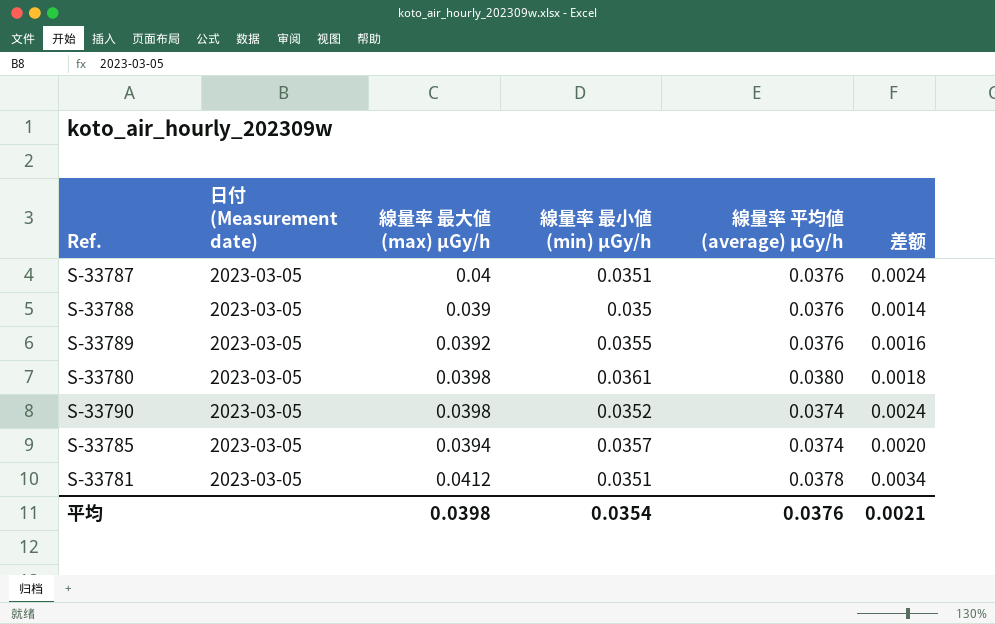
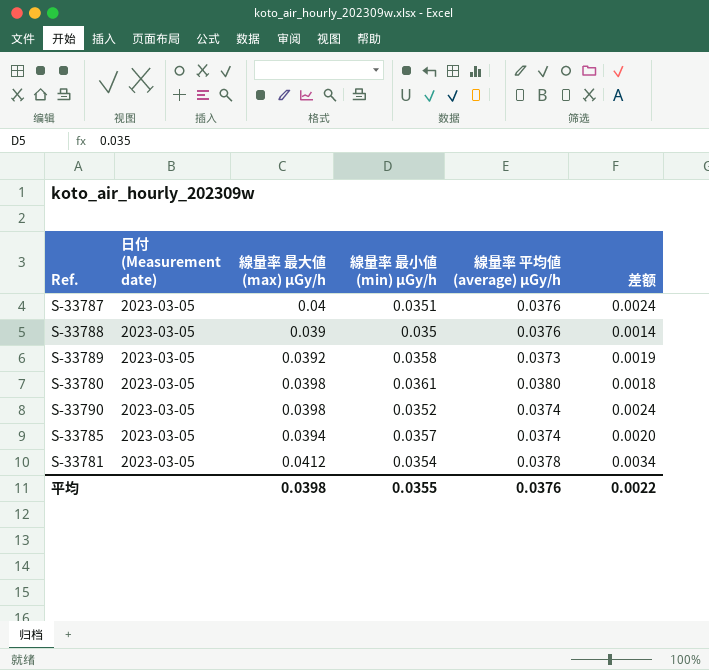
S-33789 | 線量率 最小値 (min) μGy/h: 0.0355 -> 0.0358
S-33789 | 線量率 平均値 (average) μGy/h: 0.0376 -> 0.0373
S-33789 | 差额: 0.0016 -> 0.0019
S-33781 | 線量率 最小値 (min) μGy/h: 0.0351 -> 0.0354
平均 | 線量率 最小値 (min) μGy/h: 0.0354 -> 0.0355
平均 | 差额: 0.0021 -> 0.0022

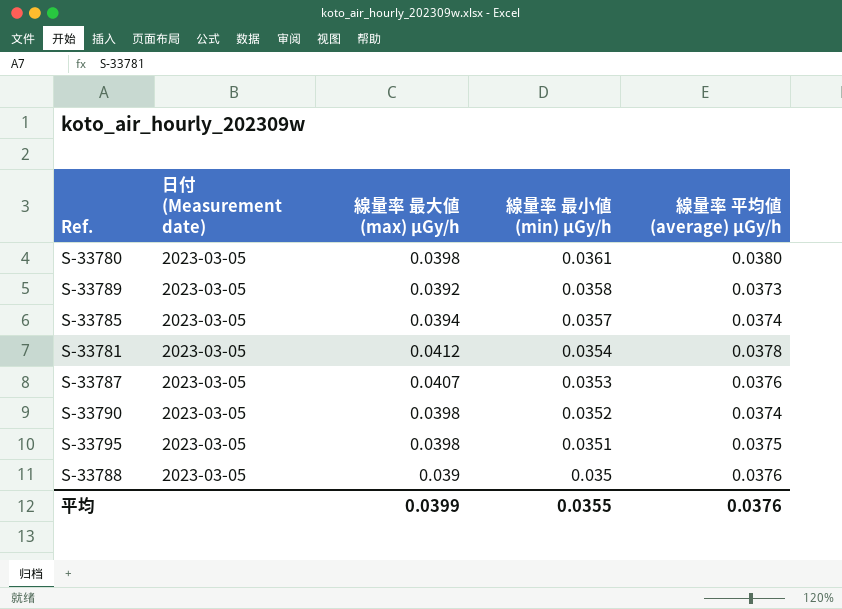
row order: none -> 線量率 最小値 (min) μGy/h descending
column 差额 | formula: [線量率 最大値 (max) μGy/h] - [線量率 平均値 (average) μGy/h] -> none
S-33787 | 線量率 最大値 (max) μGy/h: 0.04 -> 0.0407
S-33787 | 線量率 最小値 (min) μGy/h: 0.0351 -> 0.0353
row S-33795: none -> 2023-03-05 | 0.0398 | 0.0351 | 0.0375
平均 | 線量率 最大値 (max) μGy/h: 0.0398 -> 0.0399

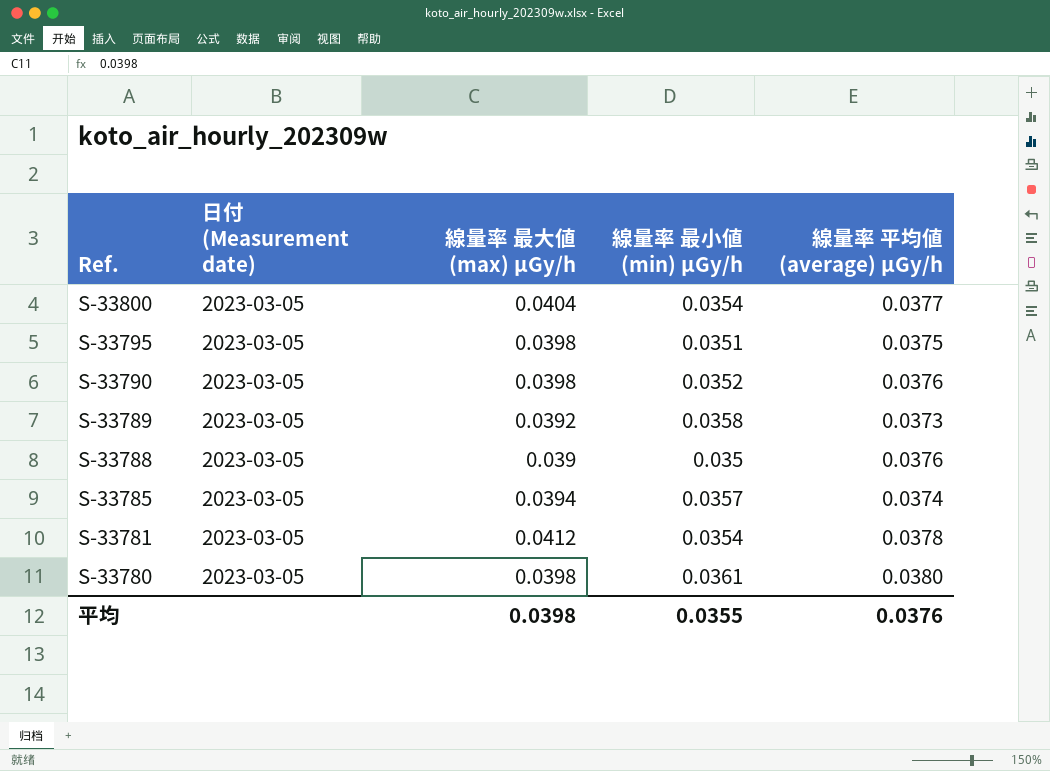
row order: 線量率 最小値 (min) μGy/h descending -> Ref. descending
row S-33787: 2023-03-05 | 0.0407 | 0.0353 | 0.0376 -> none
row S-33800: none -> 2023-03-05 | 0.0404 | 0.0354 | 0.0377
S-33790 | 線量率 平均値 (average) μGy/h: 0.0374 -> 0.0376
平均 | 線量率 最大値 (max) μGy/h: 0.0399 -> 0.0398

